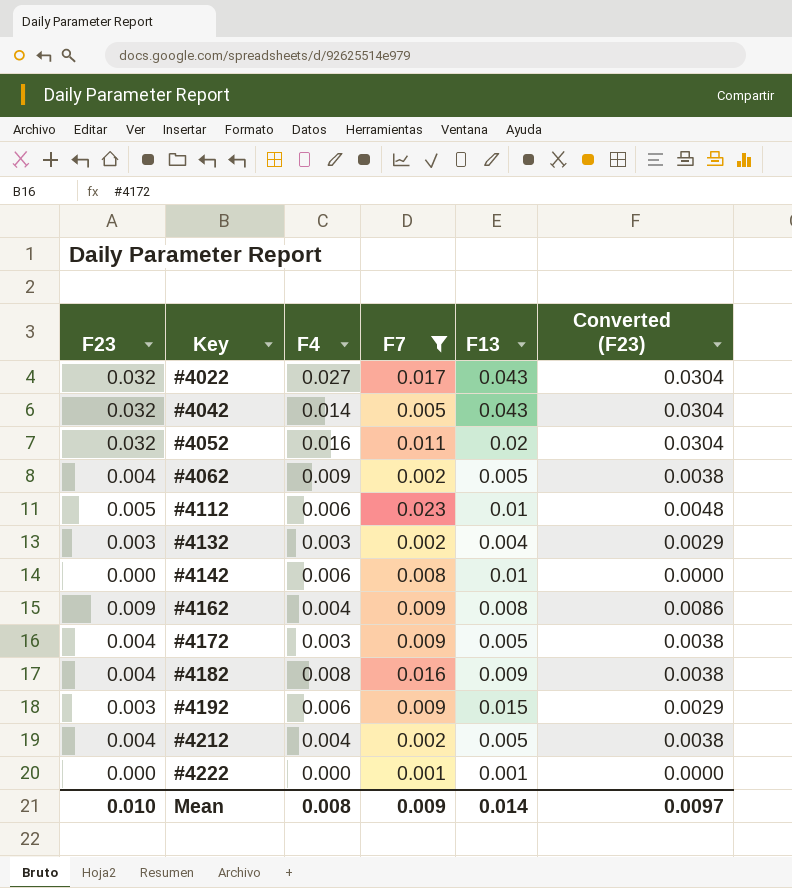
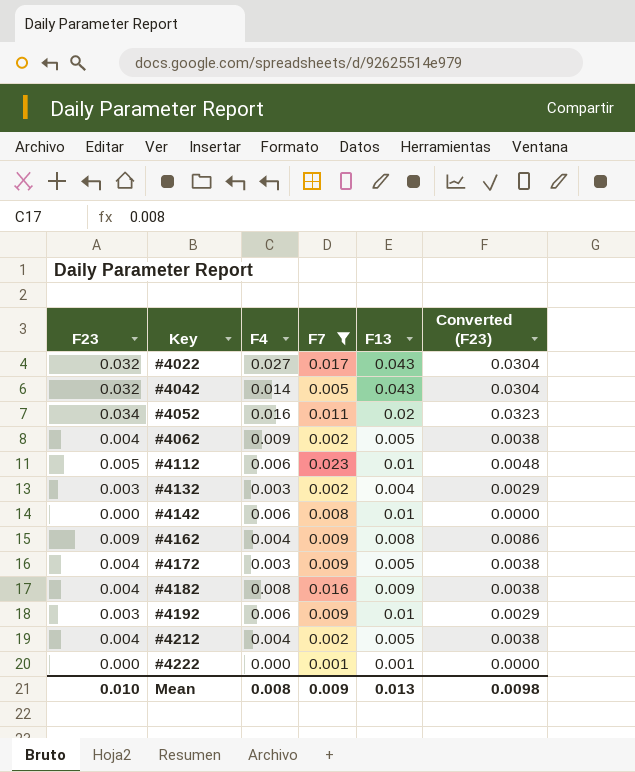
#4052 | F23: 0.032 -> 0.034
#4052 | Converted (F23): 0.0304 -> 0.0323
#4192 | F13: 0.015 -> 0.01
Mean | F13: 0.014 -> 0.013
Mean | Converted (F23): 0.0097 -> 0.0098

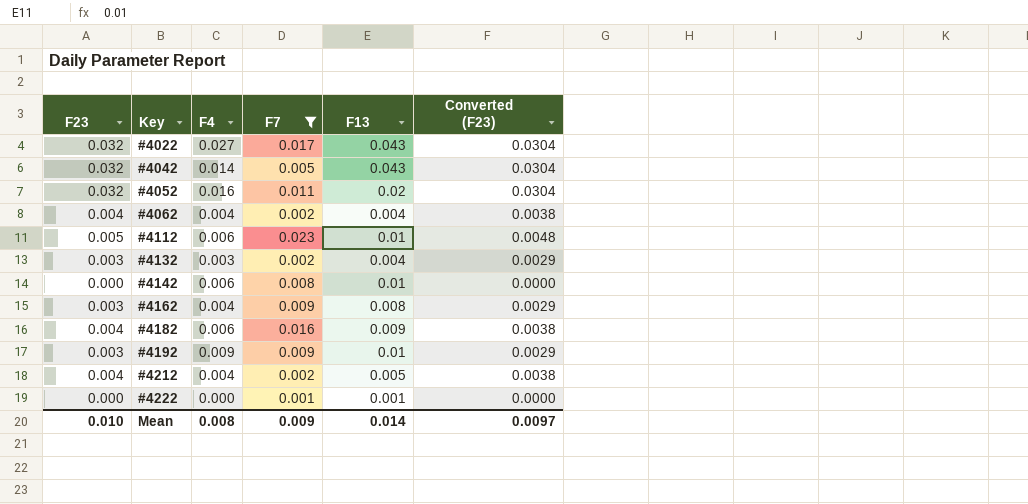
row #4172: 0.004 | 0.003 | 0.009 | 0.005 | 0.0038 -> none
#4052 | F23: 0.034 -> 0.032
#4052 | Converted (F23): 0.0323 -> 0.0304
#4062 | F4: 0.009 -> 0.004
#4062 | F13: 0.005 -> 0.004
#4162 | F23: 0.009 -> 0.003
#4162 | Converted (F23): 0.0086 -> 0.0029
#4182 | F4: 0.008 -> 0.006
#4192 | F4: 0.006 -> 0.009
Mean | F13: 0.013 -> 0.014
Mean | Converted (F23): 0.0098 -> 0.0097

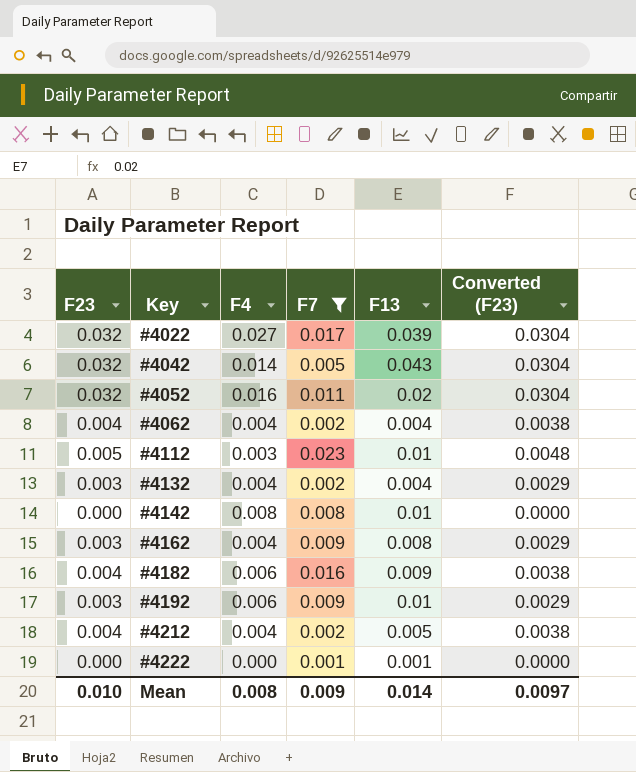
#4022 | F13: 0.043 -> 0.039
#4112 | F4: 0.006 -> 0.003
#4132 | F4: 0.003 -> 0.004
#4142 | F4: 0.006 -> 0.008
#4192 | F4: 0.009 -> 0.006

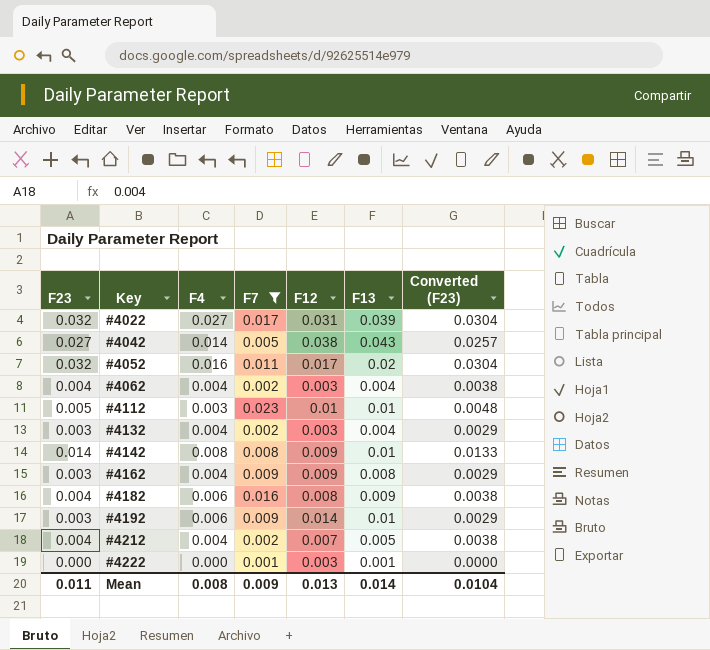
column F12 | position: none -> 5
#4042 | F23: 0.032 -> 0.027
#4042 | Converted (F23): 0.0304 -> 0.0257
#4142 | F23: 0.000 -> 0.014
#4142 | Converted (F23): 0.0000 -> 0.0133
Mean | F23: 0.010 -> 0.011
Mean | Converted (F23): 0.0097 -> 0.0104

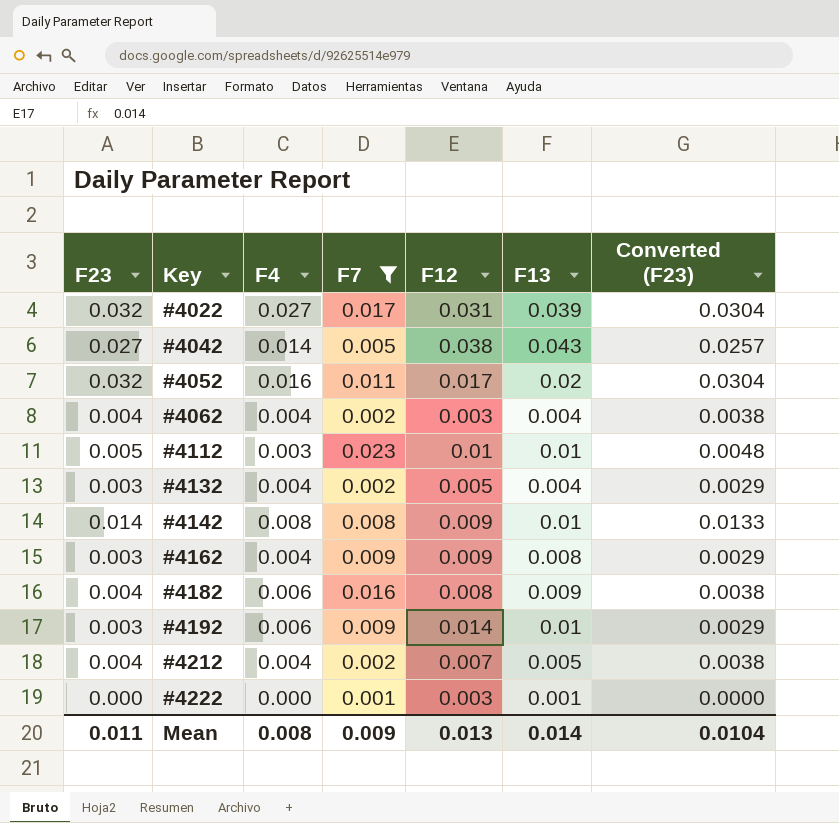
#4132 | F12: 0.003 -> 0.005

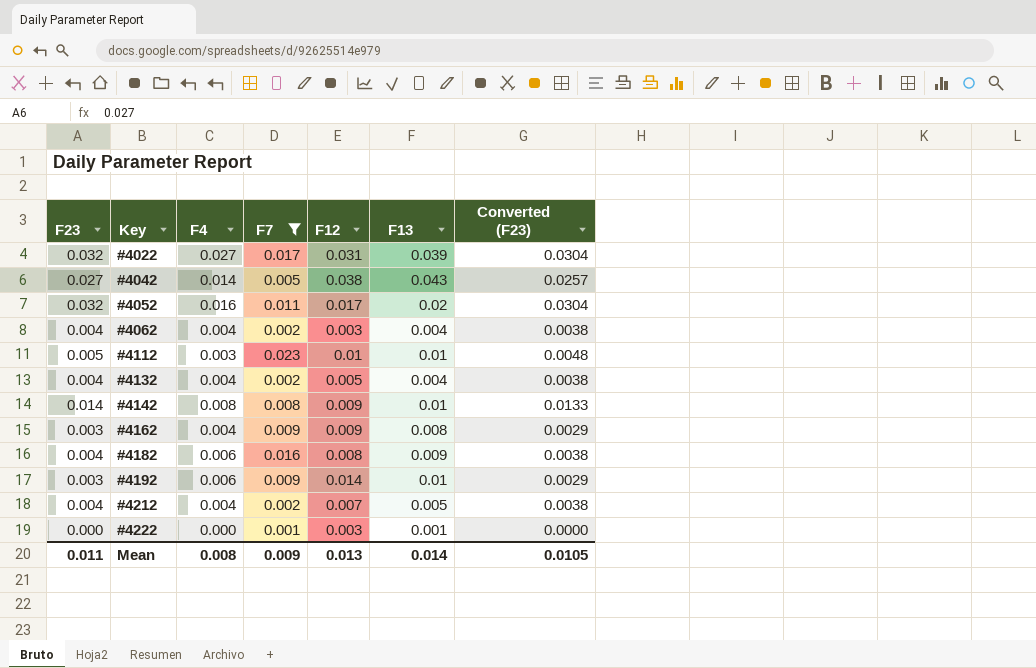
#4132 | F23: 0.003 -> 0.004
#4132 | Converted (F23): 0.0029 -> 0.0038
Mean | Converted (F23): 0.0104 -> 0.0105

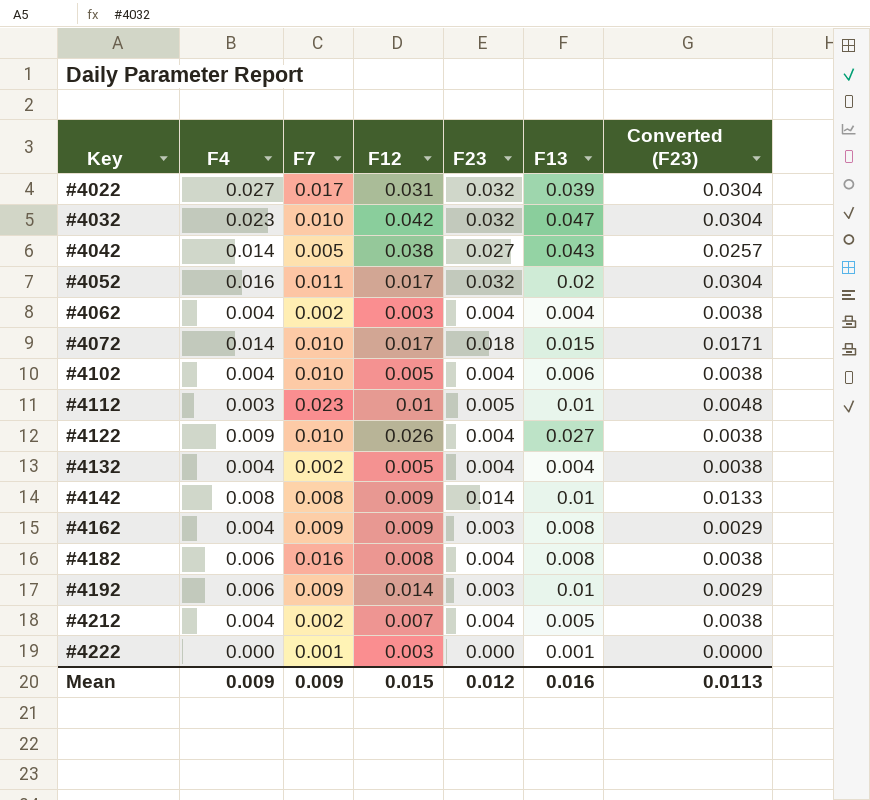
filter: F7 != 0.010 -> none
column F23 | position: 1 -> 5
#4182 | F13: 0.009 -> 0.008
Mean | F4: 0.008 -> 0.009
Mean | F12: 0.013 -> 0.015
Mean | F23: 0.011 -> 0.012
Mean | F13: 0.014 -> 0.016
Mean | Converted (F23): 0.0105 -> 0.0113

